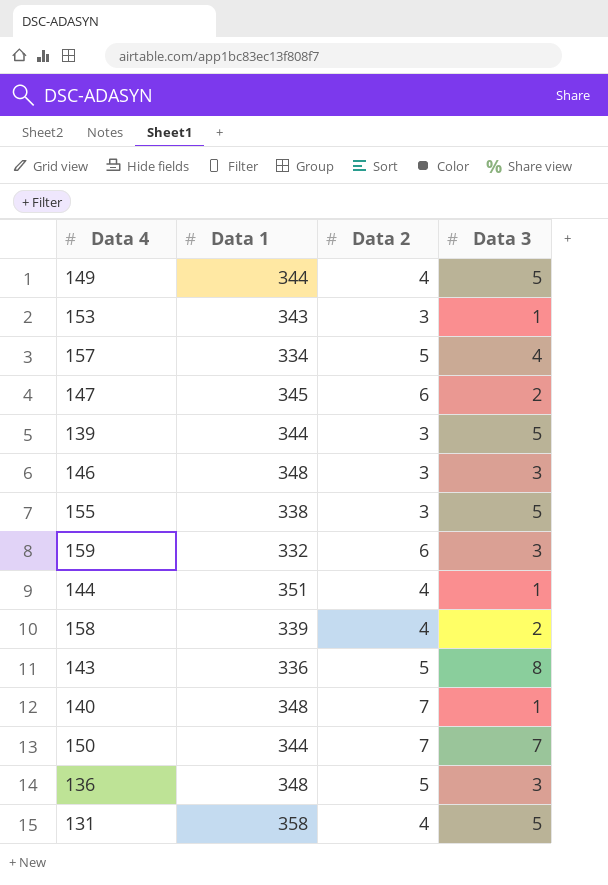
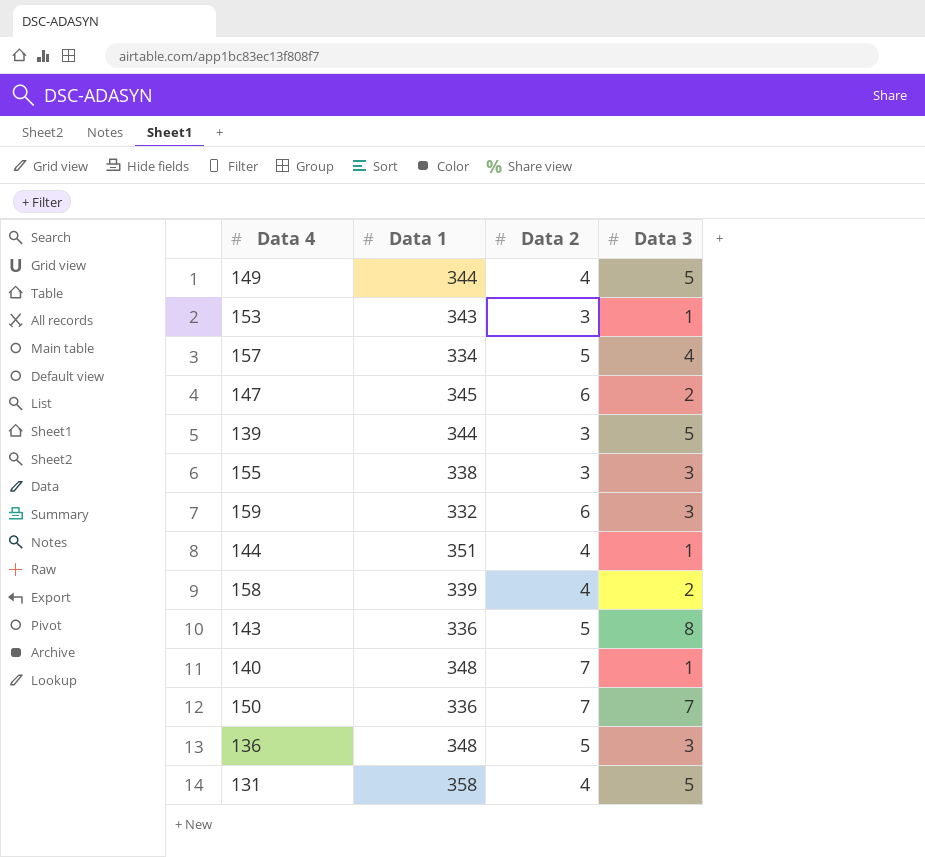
row 146: 348 | 3 | 3 -> none
155 | Data 3: 5 -> 3
150 | Data 1: 344 -> 336

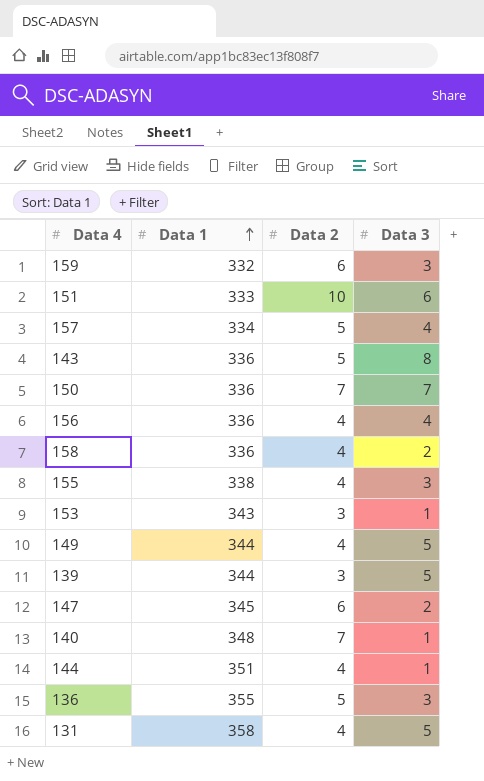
row order: none -> Data 1 ascending
row 151: none -> 333 | 10 | 6
row 156: none -> 336 | 4 | 4
158 | Data 1: 339 -> 336
155 | Data 2: 3 -> 4
136 | Data 1: 348 -> 355

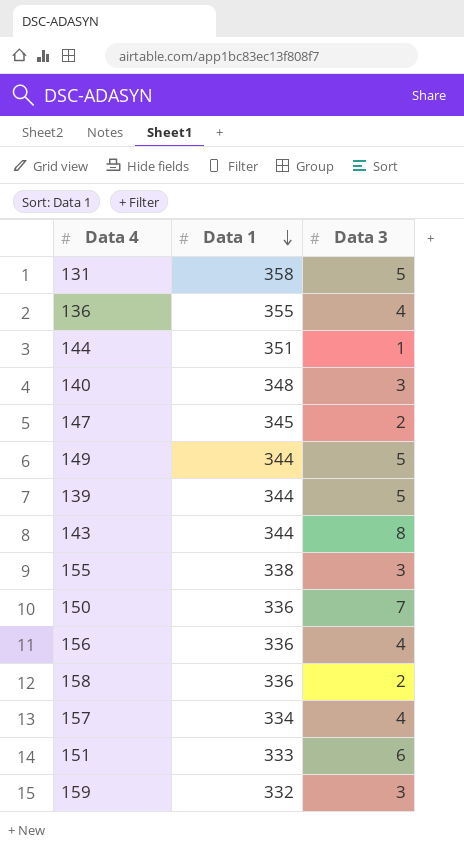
row order: Data 1 ascending -> Data 1 descending
column Data 2 | position: 3 -> none
row 153: 343 | 3 | 1 -> none
136 | Data 3: 3 -> 4
140 | Data 3: 1 -> 3
143 | Data 1: 336 -> 344

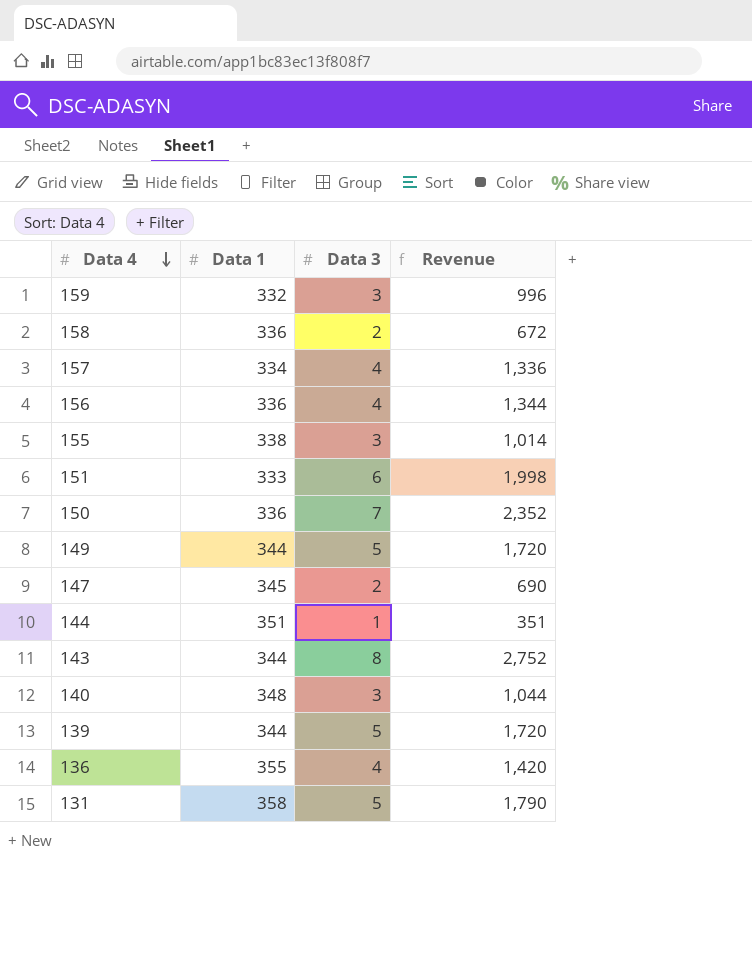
row order: Data 1 descending -> Data 4 descending
column Revenue | formula: none -> [Data 1] * [Data 3]

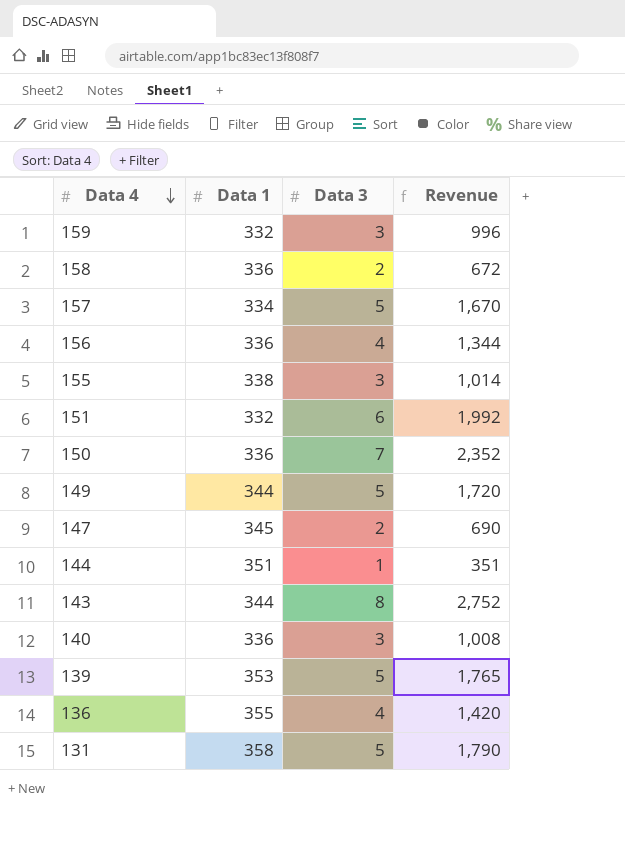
157 | Data 3: 4 -> 5
157 | Revenue: 1,336 -> 1,670
151 | Data 1: 333 -> 332
151 | Revenue: 1,998 -> 1,992
140 | Data 1: 348 -> 336
140 | Revenue: 1,044 -> 1,008
139 | Data 1: 344 -> 353
139 | Revenue: 1,720 -> 1,765

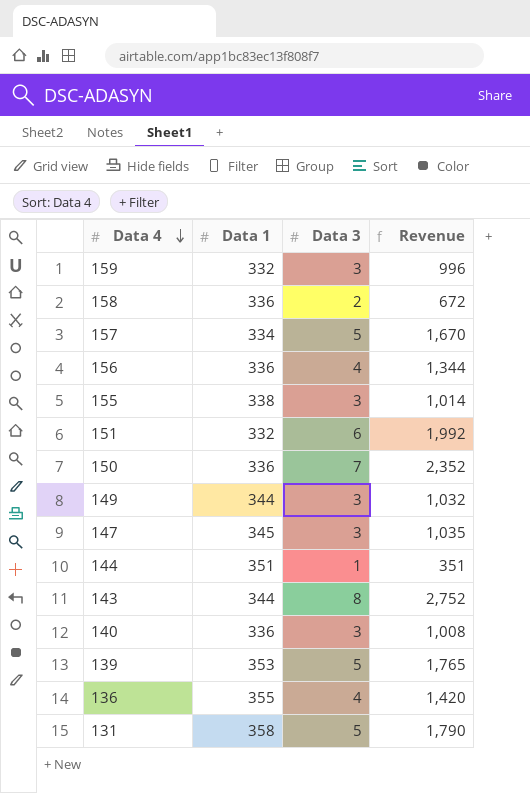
149 | Data 3: 5 -> 3
149 | Revenue: 1,720 -> 1,032
147 | Data 3: 2 -> 3
147 | Revenue: 690 -> 1,035

